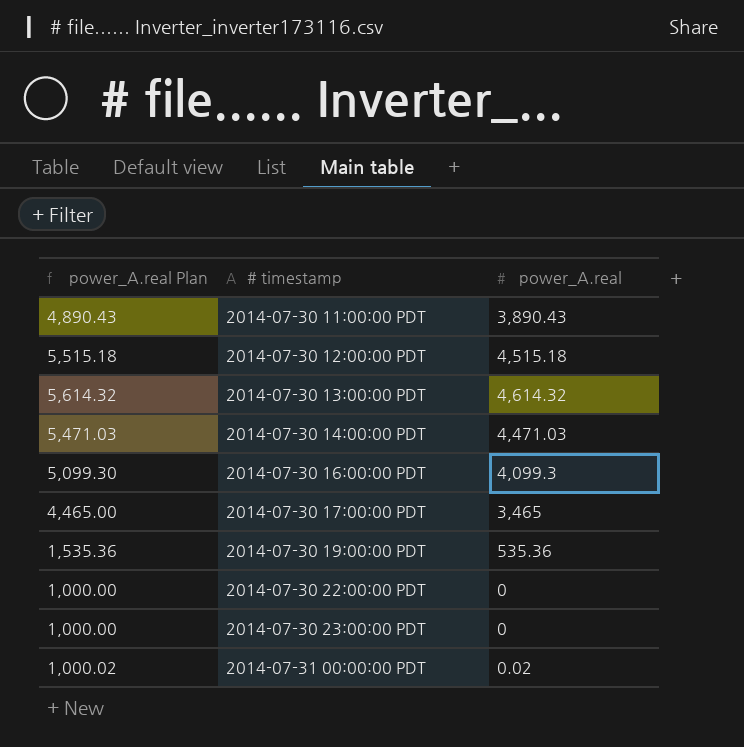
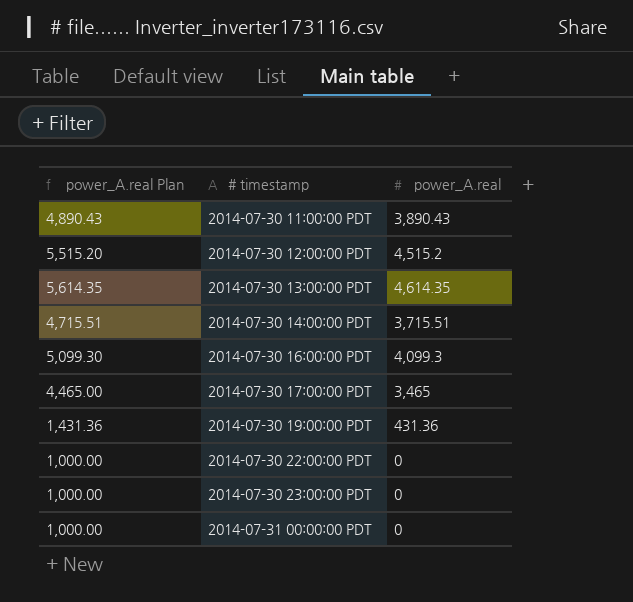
2014-07-30 12:00:00 PDT | power_A.real Plan: 5,515.18 -> 5,515.20
2014-07-30 12:00:00 PDT | power_A.real: 4,515.18 -> 4,515.2
2014-07-30 13:00:00 PDT | power_A.real Plan: 5,614.32 -> 5,614.35
2014-07-30 13:00:00 PDT | power_A.real: 4,614.32 -> 4,614.35
2014-07-30 14:00:00 PDT | power_A.real Plan: 5,471.03 -> 4,715.51
2014-07-30 14:00:00 PDT | power_A.real: 4,471.03 -> 3,715.51
2014-07-30 19:00:00 PDT | power_A.real Plan: 1,535.36 -> 1,431.36
2014-07-30 19:00:00 PDT | power_A.real: 535.36 -> 431.36
2014-07-31 00:00:00 PDT | power_A.real Plan: 1,000.02 -> 1,000.00
2014-07-31 00:00:00 PDT | power_A.real: 0.02 -> 0

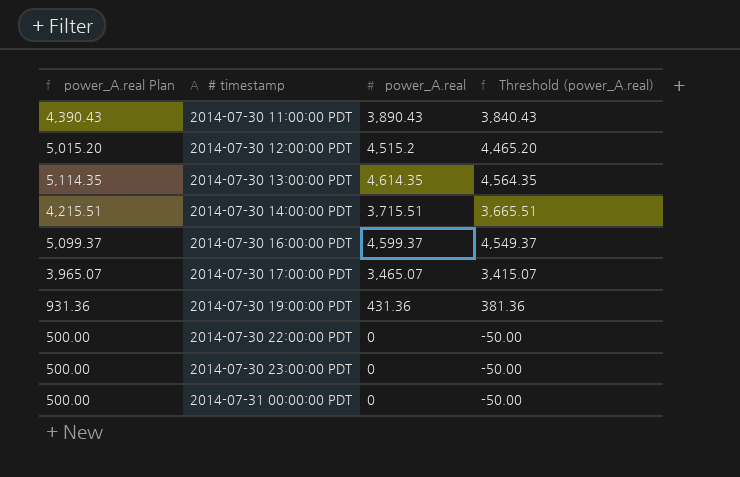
column power_A.real Plan | formula: [power_A.real] + 1000 -> [power_A.real] + 500
column Threshold (power_A.real) | formula: none -> [power_A.real] - 50
2014-07-30 16:00:00 PDT | power_A.real: 4,099.3 -> 4,599.37
2014-07-30 17:00:00 PDT | power_A.real: 3,465 -> 3,465.07

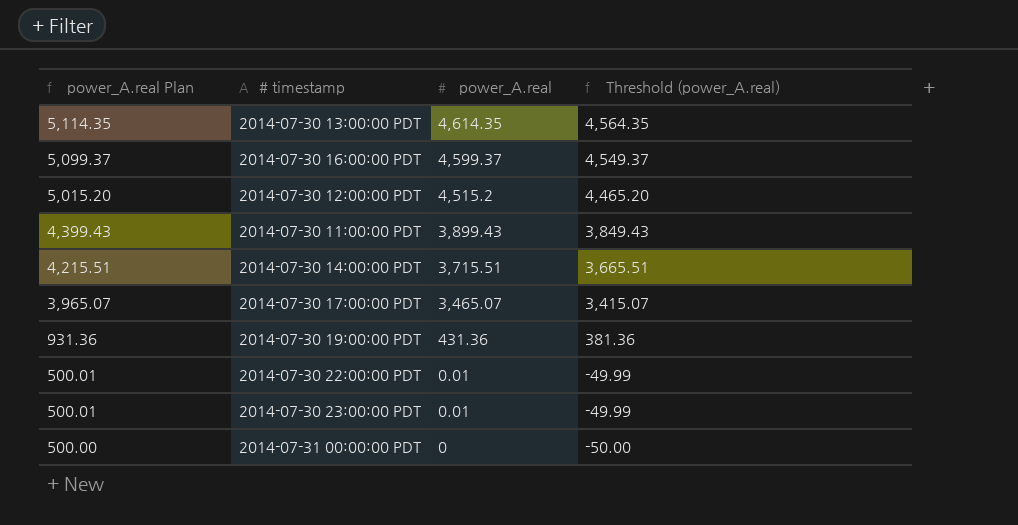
row order: # timestamp ascending -> power_A.real Plan descending
2014-07-30 11:00:00 PDT | power_A.real Plan: 4,390.43 -> 4,399.43
2014-07-30 11:00:00 PDT | power_A.real: 3,890.43 -> 3,899.43
2014-07-30 11:00:00 PDT | Threshold (power_A.real): 3,840.43 -> 3,849.43
2014-07-30 22:00:00 PDT | power_A.real Plan: 500.00 -> 500.01
2014-07-30 22:00:00 PDT | power_A.real: 0 -> 0.01
2014-07-30 22:00:00 PDT | Threshold (power_A.real): -50.00 -> -49.99
2014-07-30 23:00:00 PDT | power_A.real Plan: 500.00 -> 500.01
2014-07-30 23:00:00 PDT | power_A.real: 0 -> 0.01
2014-07-30 23:00:00 PDT | Threshold (power_A.real): -50.00 -> -49.99

